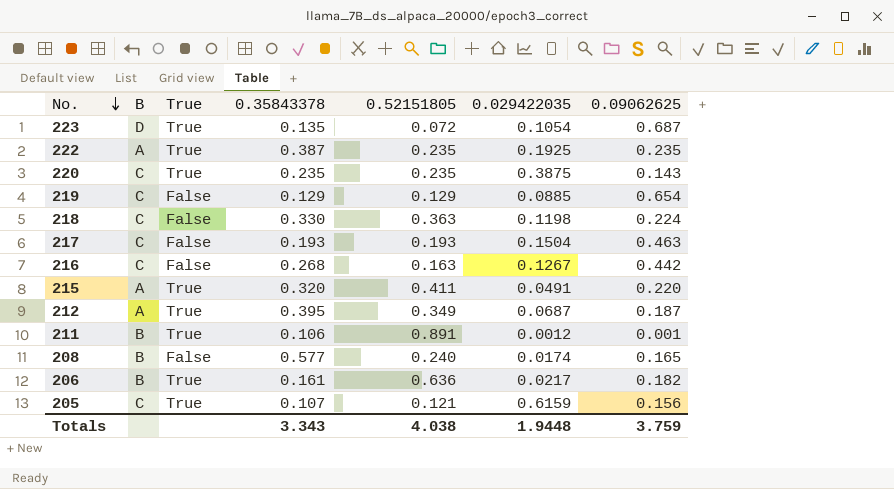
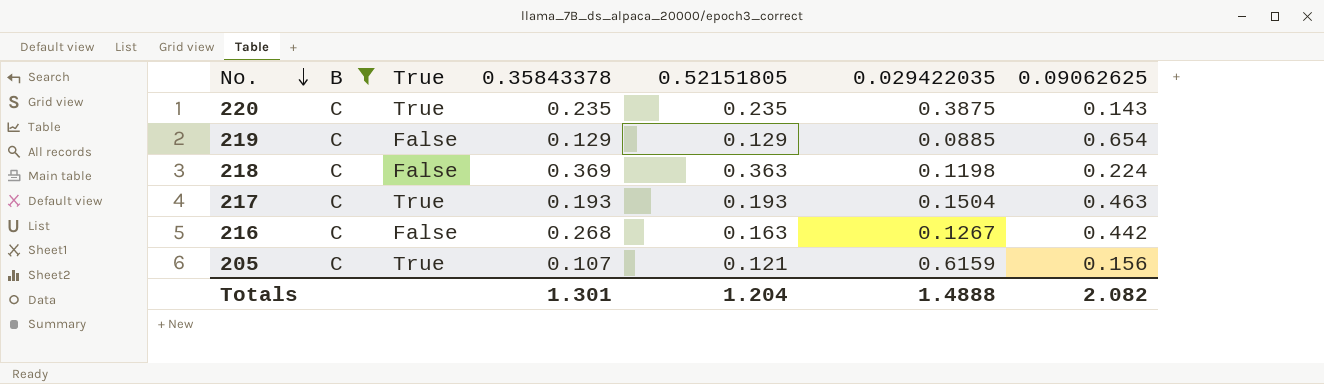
filter: none -> B = C
218 | 0.35843378: 0.330 -> 0.369
217 | True: False -> True
Totals | 0.35843378: 3.343 -> 1.301
Totals | 0.52151805: 4.038 -> 1.204
Totals | 0.029422035: 1.9448 -> 1.4888
Totals | 0.09062625: 3.759 -> 2.082

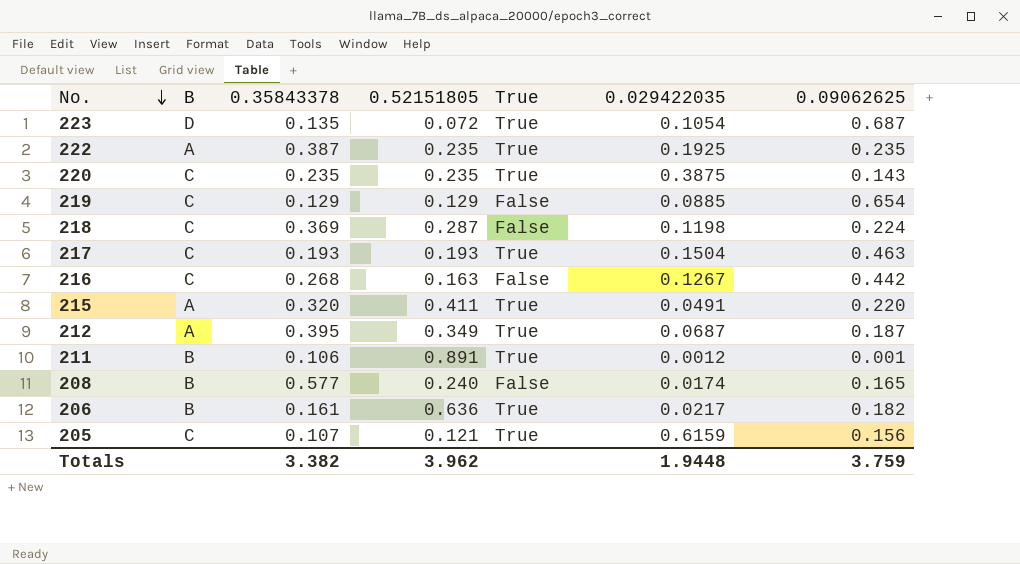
filter: B = C -> none
column True | position: 3 -> 5
218 | 0.52151805: 0.363 -> 0.287
Totals | 0.35843378: 1.301 -> 3.382
Totals | 0.52151805: 1.204 -> 3.962
Totals | 0.029422035: 1.4888 -> 1.9448
Totals | 0.09062625: 2.082 -> 3.759

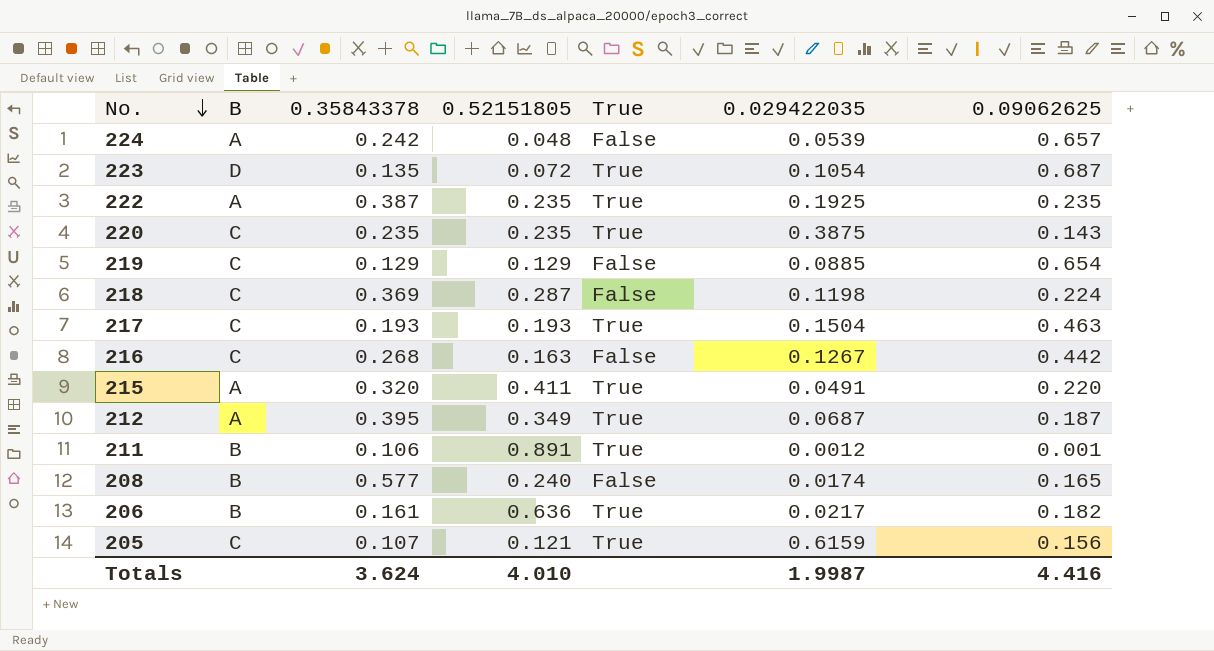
row 224: none -> A | 0.242 | 0.048 | False | 0.0539 | 0.657
Totals | 0.35843378: 3.382 -> 3.624
Totals | 0.52151805: 3.962 -> 4.010
Totals | 0.029422035: 1.9448 -> 1.9987
Totals | 0.09062625: 3.759 -> 4.416

